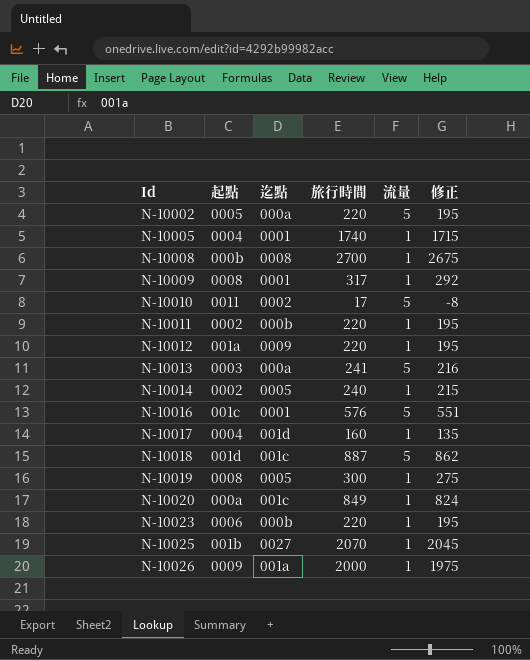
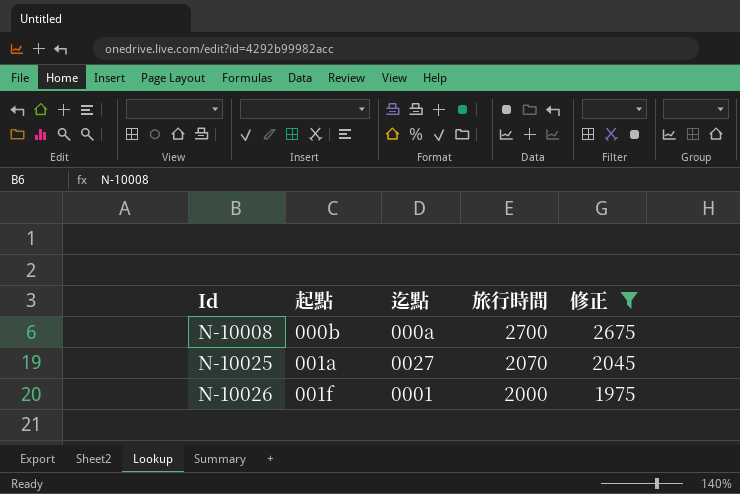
filter: none -> 修正 >= 1975
column 流量 | position: 5 -> none
N-10008 | 迄點: 0008 -> 000a
N-10025 | 起點: 001b -> 001a
N-10026 | 起點: 0009 -> 001f
N-10026 | 迄點: 001a -> 0001

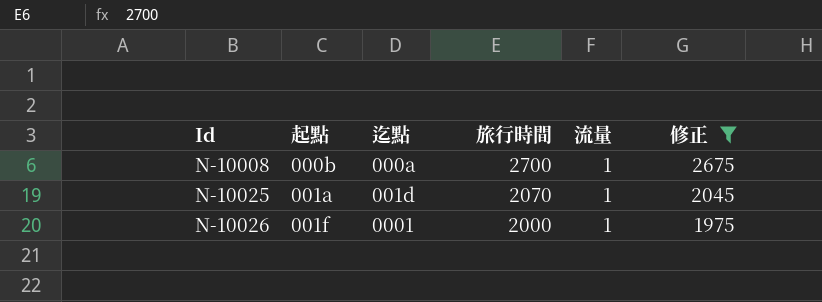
column 流量 | position: none -> 5
N-10025 | 迄點: 0027 -> 001d

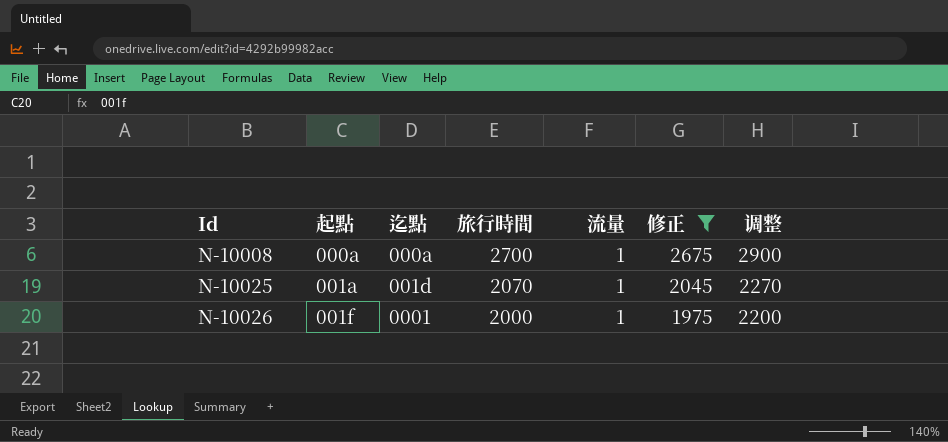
column 调整 | formula: none -> [旅行時間] + 200
N-10008 | 起點: 000b -> 000a

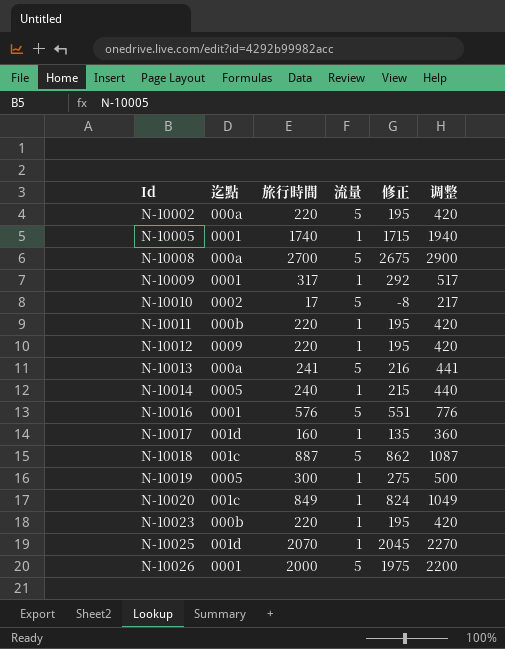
filter: 修正 >= 1975 -> none
column 起點 | position: 2 -> none
N-10008 | 流量: 1 -> 5
N-10026 | 流量: 1 -> 5

